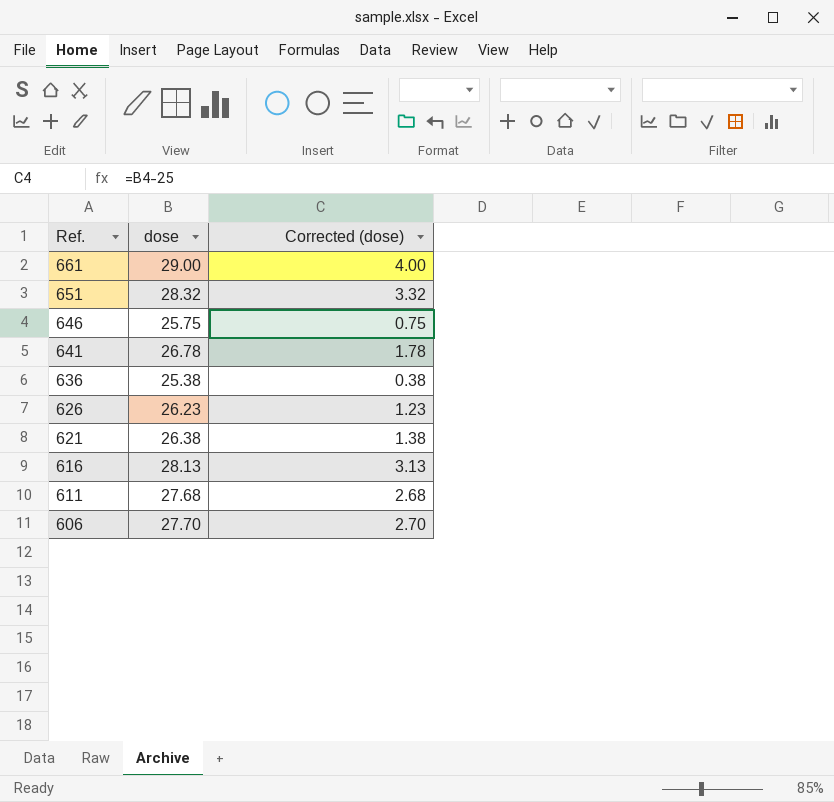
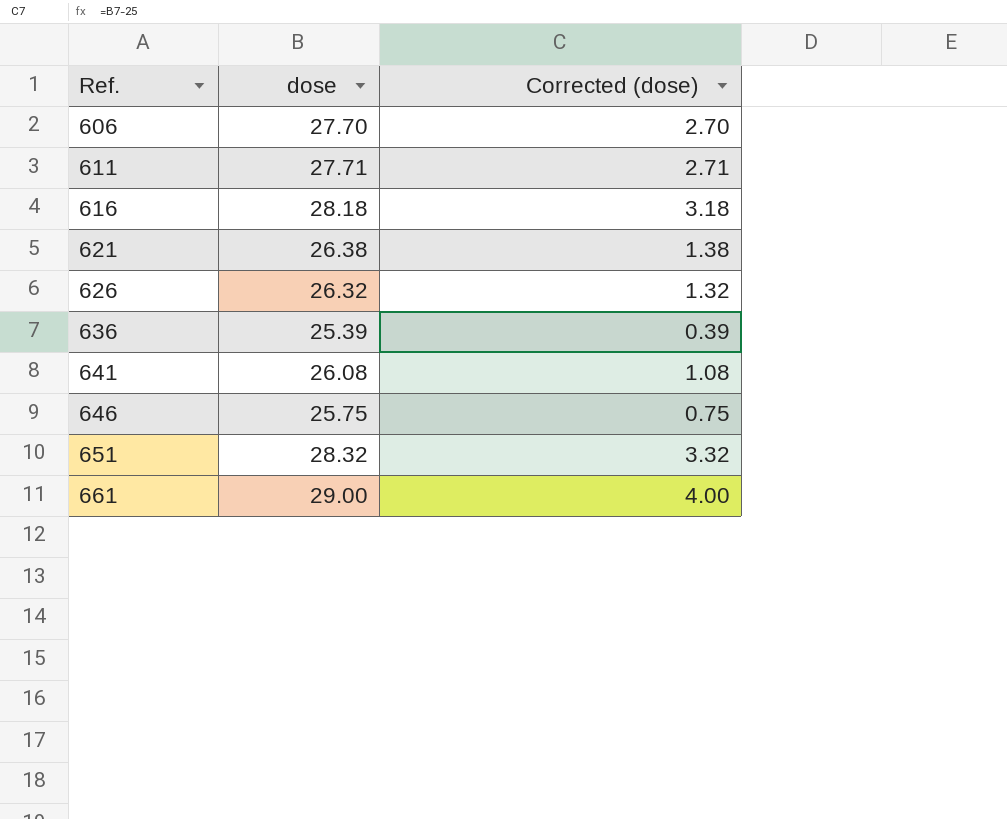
row order: Ref. descending -> Ref. ascending
611 | dose: 27.68 -> 27.71
611 | Corrected (dose): 2.68 -> 2.71
616 | dose: 28.13 -> 28.18
616 | Corrected (dose): 3.13 -> 3.18
626 | dose: 26.23 -> 26.32
626 | Corrected (dose): 1.23 -> 1.32
636 | dose: 25.38 -> 25.39
636 | Corrected (dose): 0.38 -> 0.39
641 | dose: 26.78 -> 26.08
641 | Corrected (dose): 1.78 -> 1.08

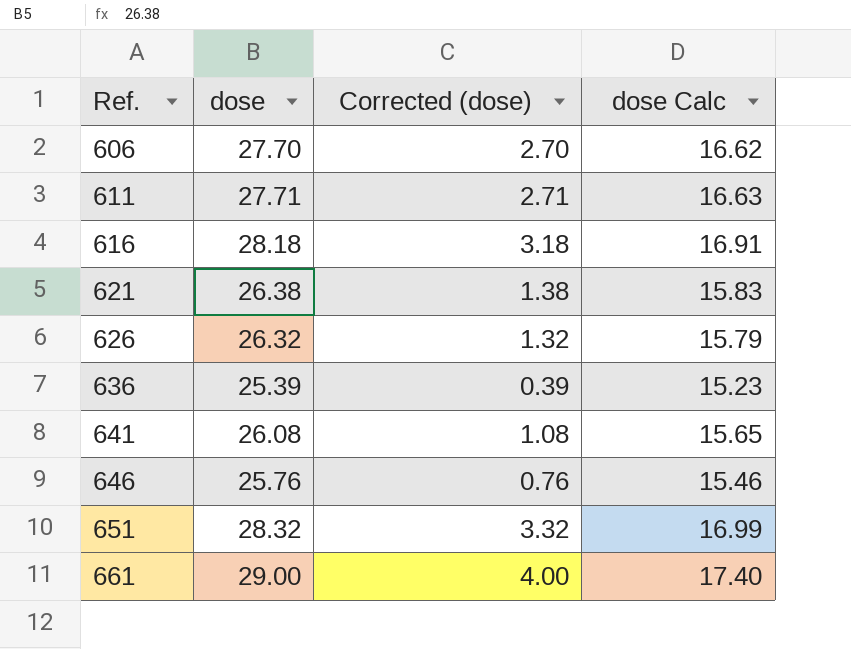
column dose Calc | formula: none -> [dose] * 0.6
646 | dose: 25.75 -> 25.76
646 | Corrected (dose): 0.75 -> 0.76

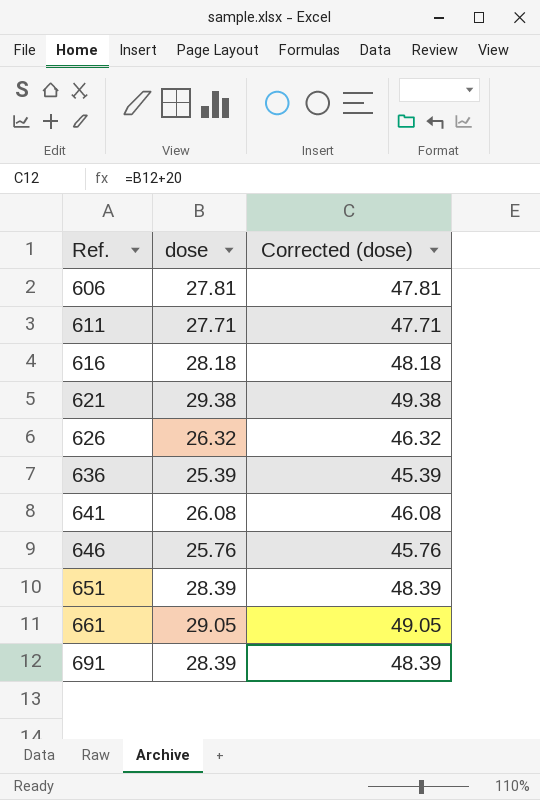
column dose Calc | formula: [dose] * 0.6 -> none
column Corrected (dose) | formula: [dose] - 25 -> [dose] + 20
606 | dose: 27.70 -> 27.81
621 | dose: 26.38 -> 29.38
651 | dose: 28.32 -> 28.39
661 | dose: 29.00 -> 29.05
row 691: none -> 28.39 | 48.39

